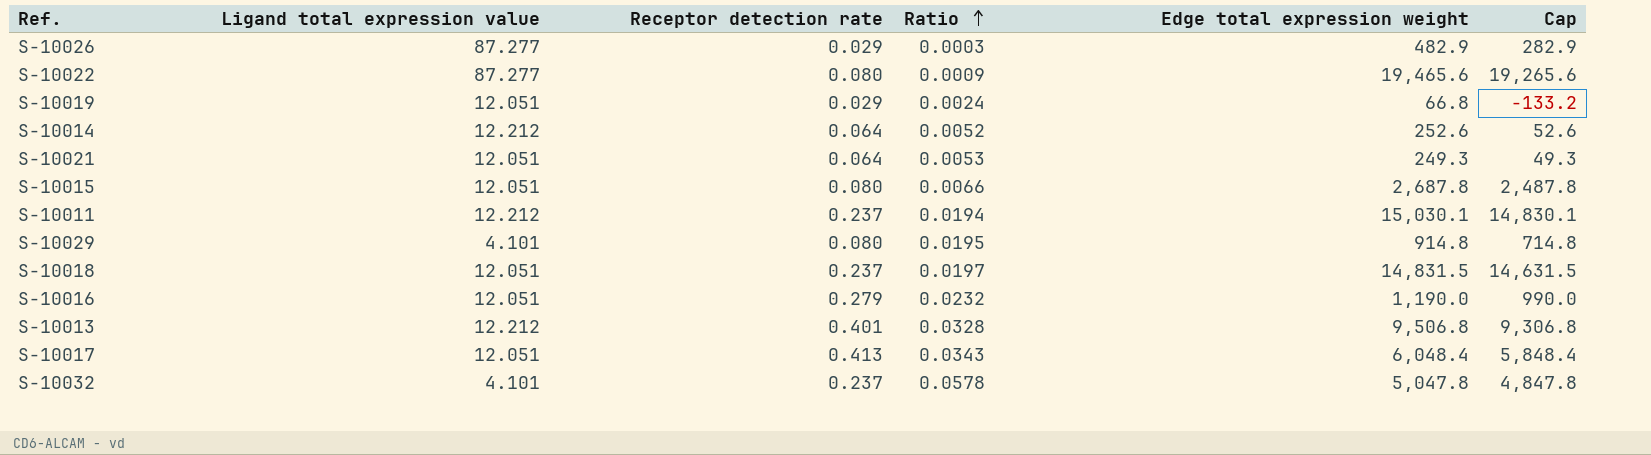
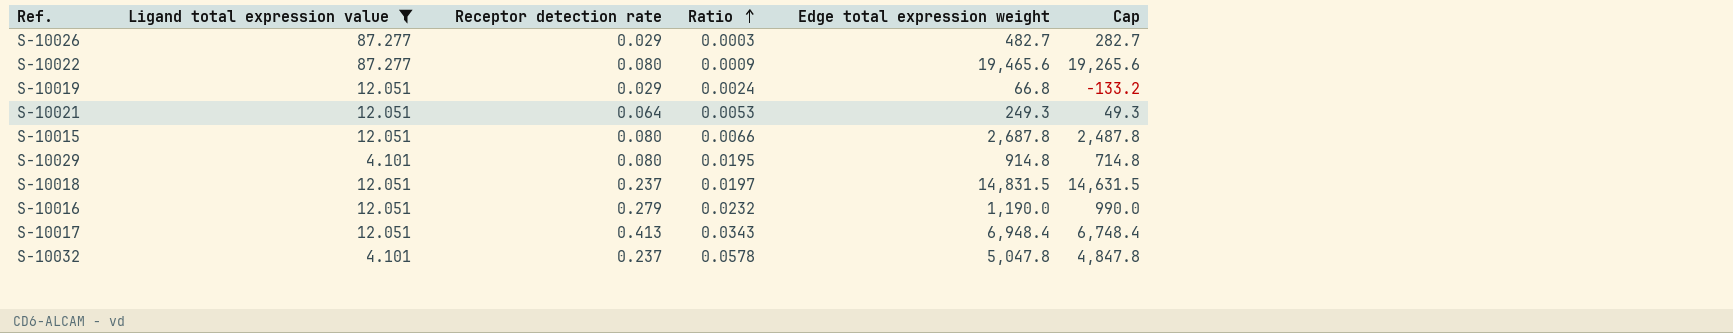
filter: none -> Ligand total expression value != 12.212
S-10026 | Edge total expression weight: 482.9 -> 482.7
S-10026 | Cap: 282.9 -> 282.7
S-10017 | Edge total expression weight: 6,048.4 -> 6,948.4
S-10017 | Cap: 5,848.4 -> 6,748.4

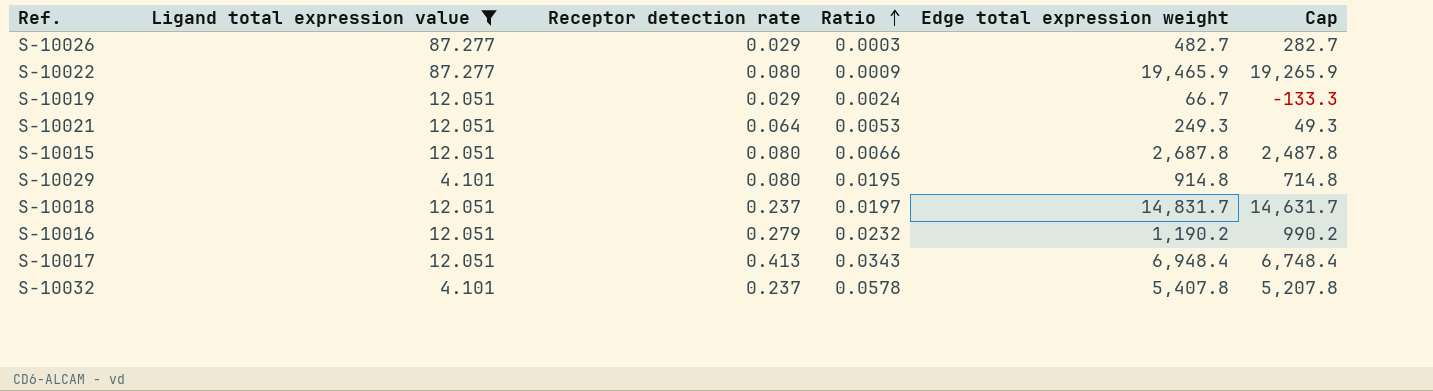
S-10022 | Edge total expression weight: 19,465.6 -> 19,465.9
S-10022 | Cap: 19,265.6 -> 19,265.9
S-10019 | Edge total expression weight: 66.8 -> 66.7
S-10019 | Cap: -133.2 -> -133.3
S-10018 | Edge total expression weight: 14,831.5 -> 14,831.7
S-10018 | Cap: 14,631.5 -> 14,631.7
S-10016 | Edge total expression weight: 1,190.0 -> 1,190.2
S-10016 | Cap: 990.0 -> 990.2
S-10032 | Edge total expression weight: 5,047.8 -> 5,407.8
S-10032 | Cap: 4,847.8 -> 5,207.8

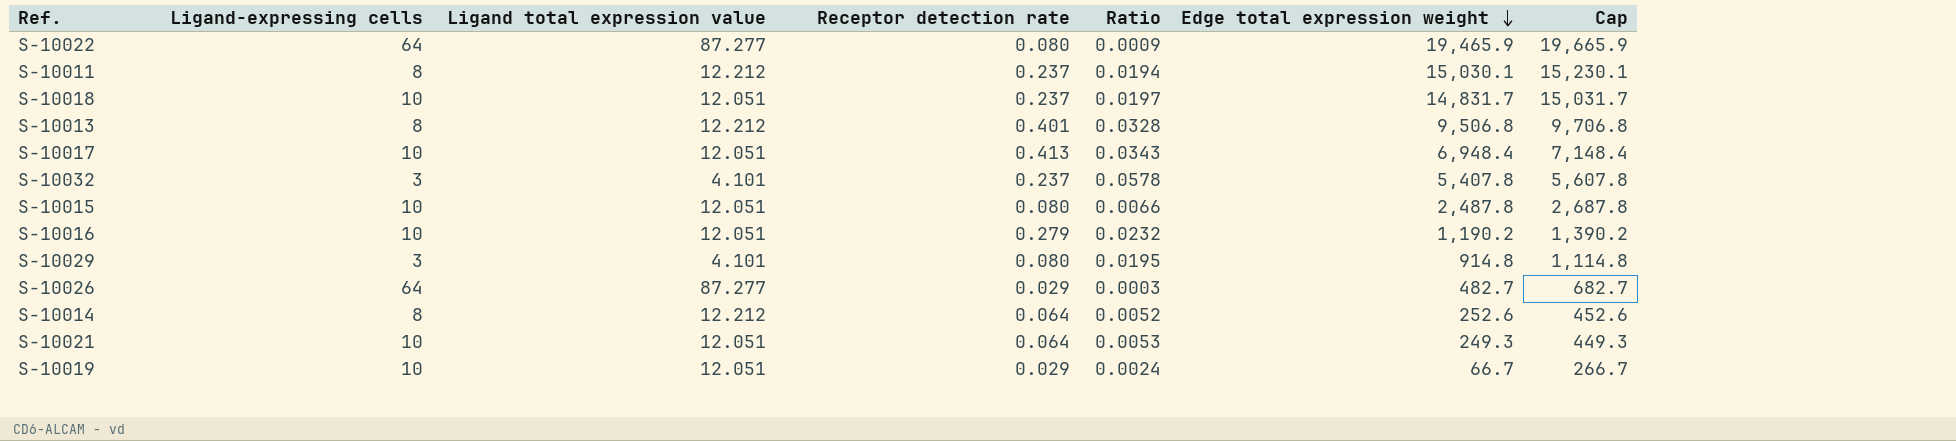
filter: Ligand total expression value != 12.212 -> none
row order: Ratio ascending -> Edge total expression weight descending
column Ligand-expressing cells | position: none -> 2
column Cap | formula: [Edge total expression weight] - 200 -> [Edge total expression weight] + 200
S-10015 | Edge total expression weight: 2,687.8 -> 2,487.8

